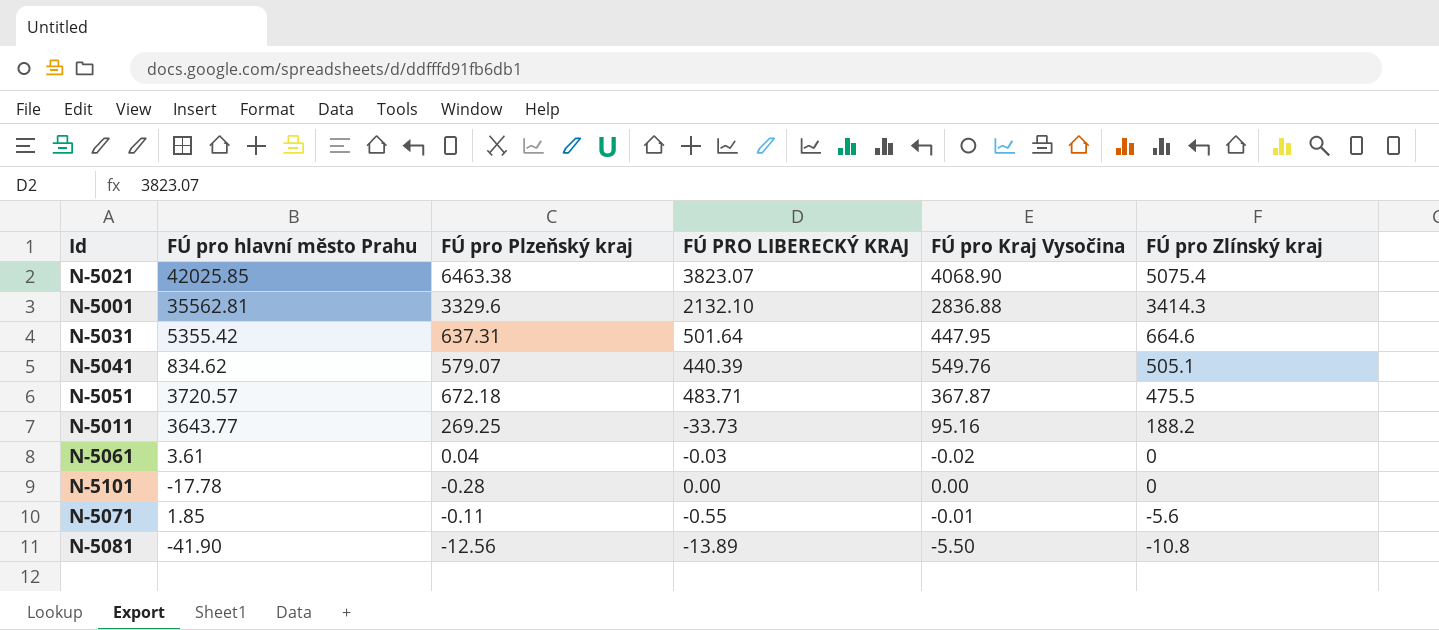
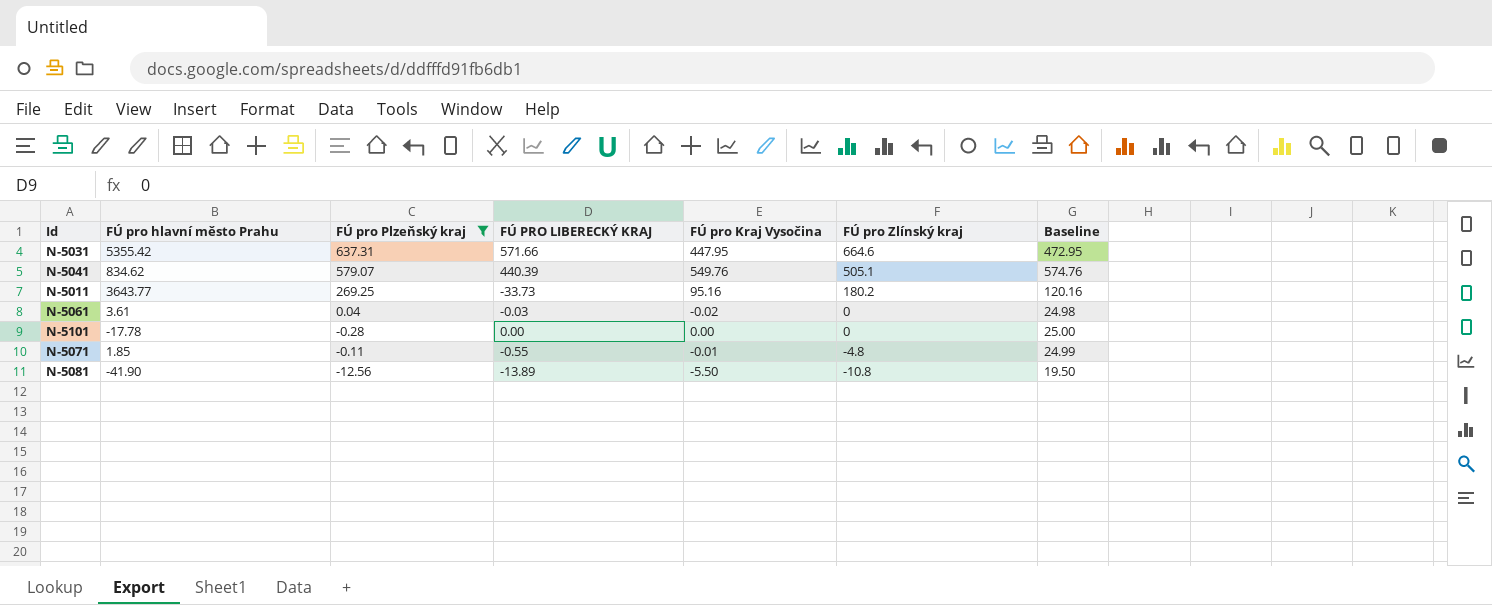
filter: none -> FÚ pro Plzeňský kraj <= 637.31
column Baseline | formula: none -> [FÚ pro Kraj Vysočina] + 25
N-5031 | FÚ PRO LIBERECKÝ KRAJ: 501.64 -> 571.66
N-5011 | FÚ pro Zlínský kraj: 188.2 -> 180.2
N-5071 | FÚ pro Zlínský kraj: -5.6 -> -4.8

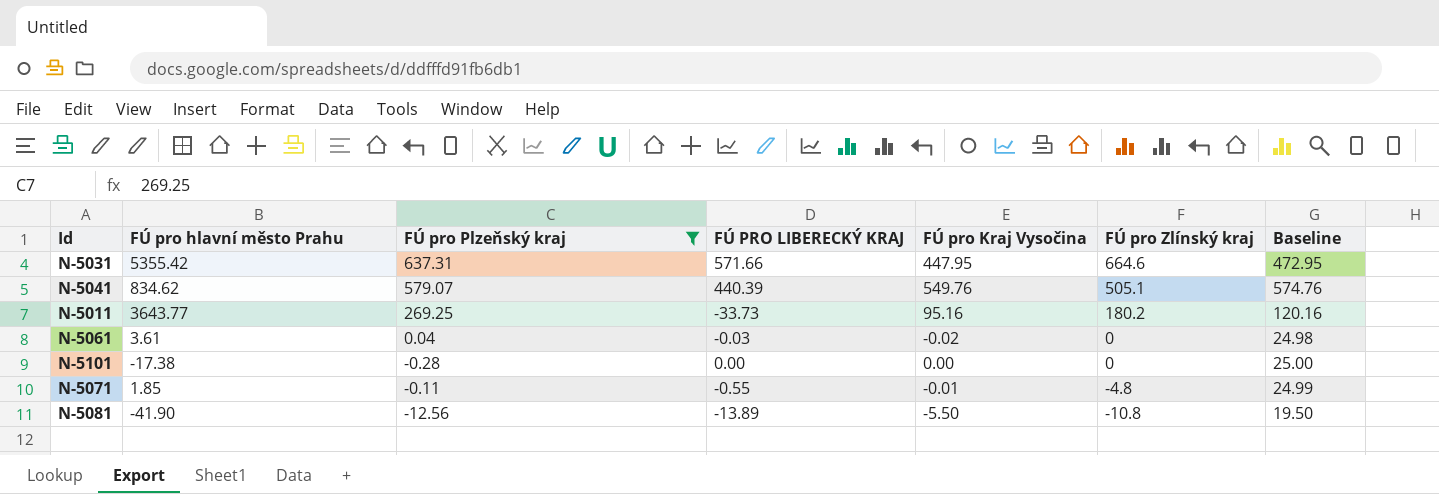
N-5101 | FÚ pro hlavní město Prahu: -17.78 -> -17.38

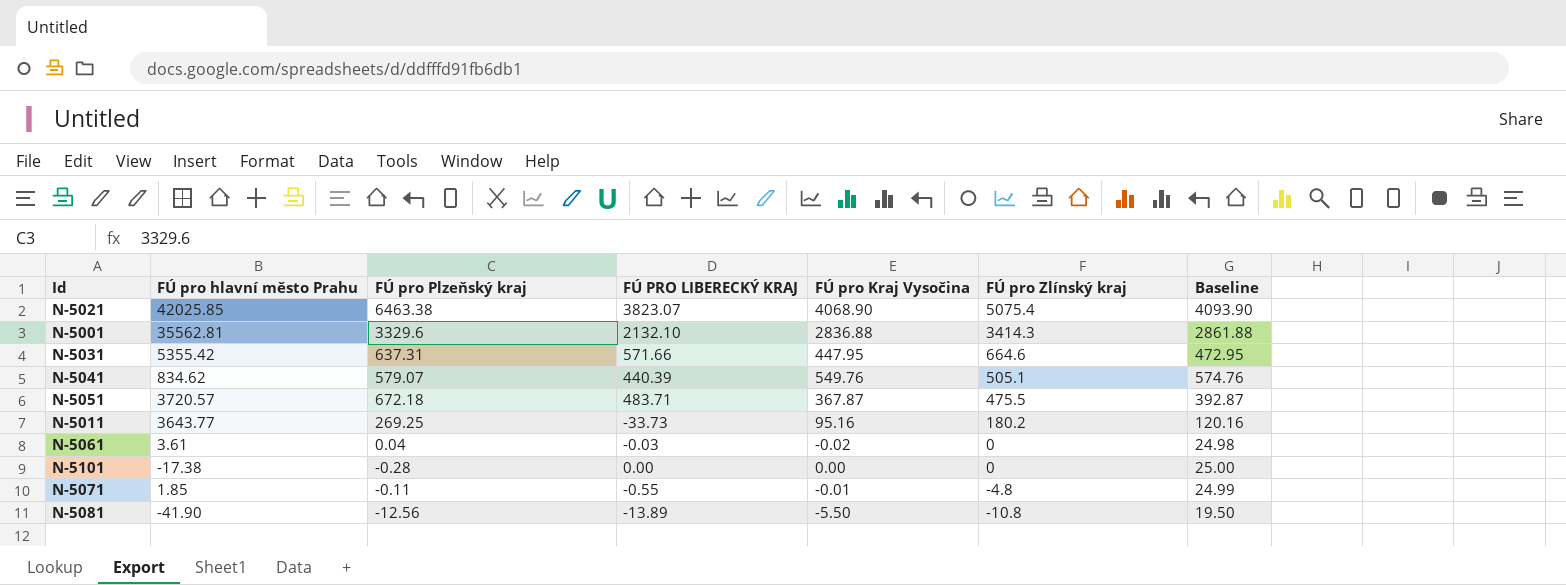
filter: FÚ pro Plzeňský kraj <= 637.31 -> none

